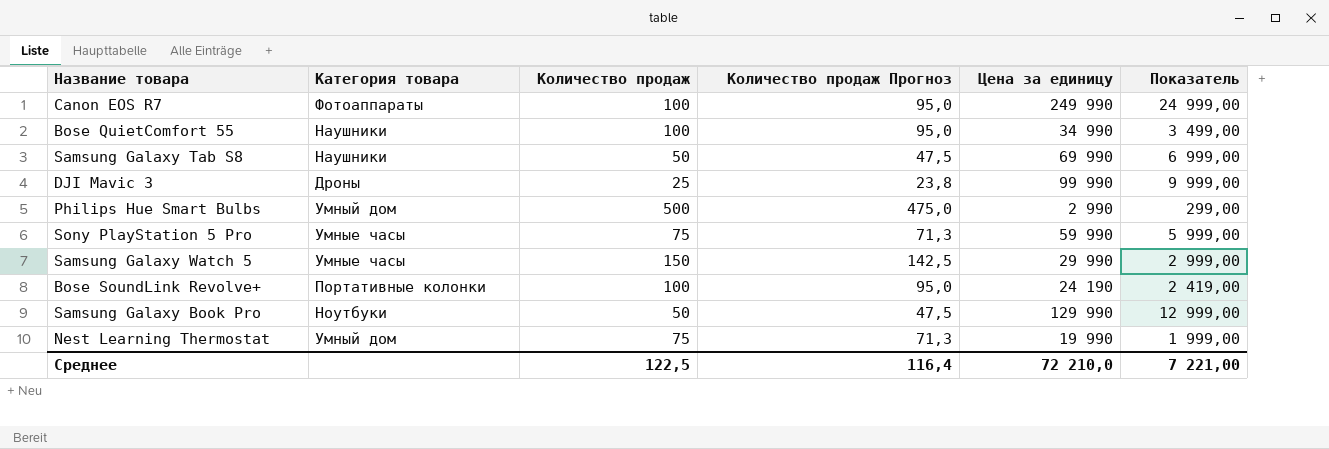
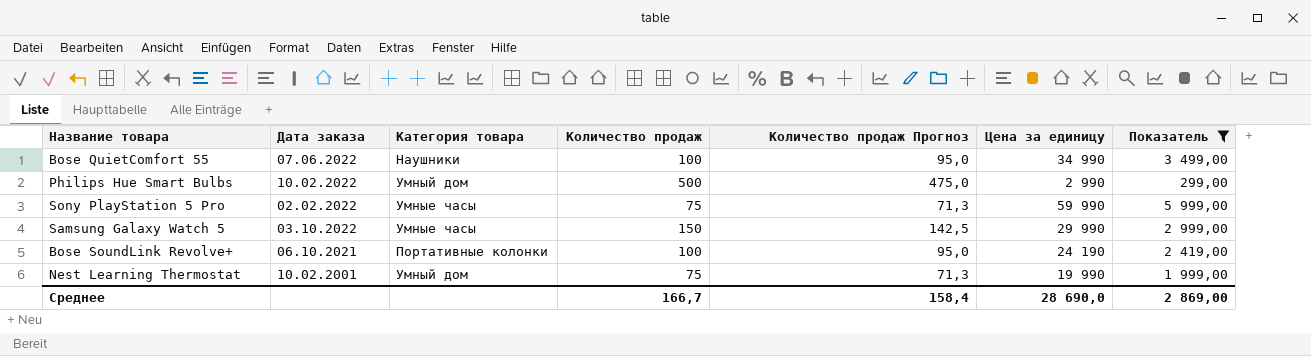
filter: none -> Показатель <= 5 999,00
column Дата заказа | position: none -> 2
Среднее | Количество продаж: 122,5 -> 166,7
Среднее | Количество продаж Прогноз: 116,4 -> 158,4
Среднее | Цена за единицу: 72 210,0 -> 28 690,0
Среднее | Показатель: 7 221,00 -> 2 869,00

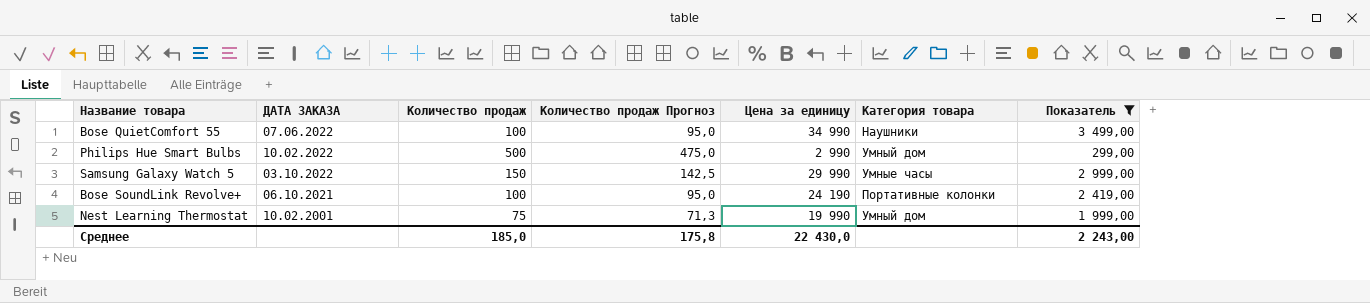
column name: Дата заказа -> ДАТА ЗАКАЗА
column Категория товара | position: 3 -> 6
row Sony PlayStation 5 Pro: 02.02.2022 | Умные часы | 75 | 71,3 | 59 990 | 5 999,00 -> none
Среднее | Количество продаж: 166,7 -> 185,0
Среднее | Количество продаж Прогноз: 158,4 -> 175,8
Среднее | Цена за единицу: 28 690,0 -> 22 430,0
Среднее | Показатель: 2 869,00 -> 2 243,00

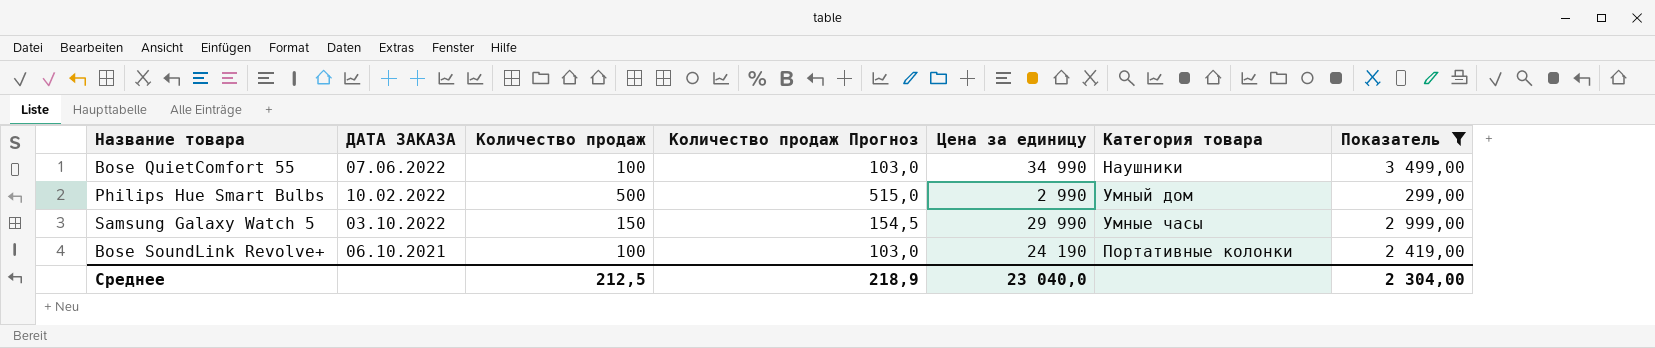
column Количество продаж Прогноз | formula: [Количество продаж] * 0,95 -> [Количество продаж] * 1,03
row Nest Learning Thermostat: 10.02.2001 | 75 | 71,3 | 19 990 | Умный дом | 1 999,00 -> none
Среднее | Количество продаж: 185,0 -> 212,5
Среднее | Количество продаж Прогноз: 175,8 -> 218,9
Среднее | Цена за единицу: 22 430,0 -> 23 040,0
Среднее | Показатель: 2 243,00 -> 2 304,00

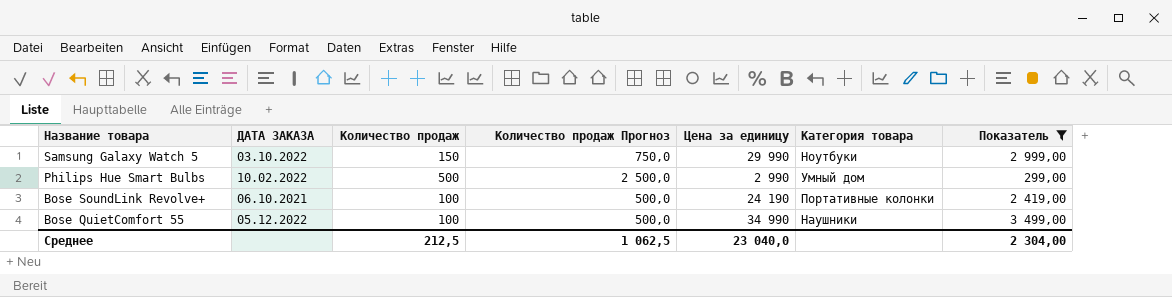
row order: none -> Название товара descending
column Количество продаж Прогноз | formula: [Количество продаж] * 1,03 -> [Количество продаж] * 5
Samsung Galaxy Watch 5 | Категория товара: Умные часы -> Ноутбуки
Bose QuietComfort 55 | ДАТА ЗАКАЗА: 07.06.2022 -> 05.12.2022
Среднее | Количество продаж Прогноз: 218,9 -> 1 062,5

